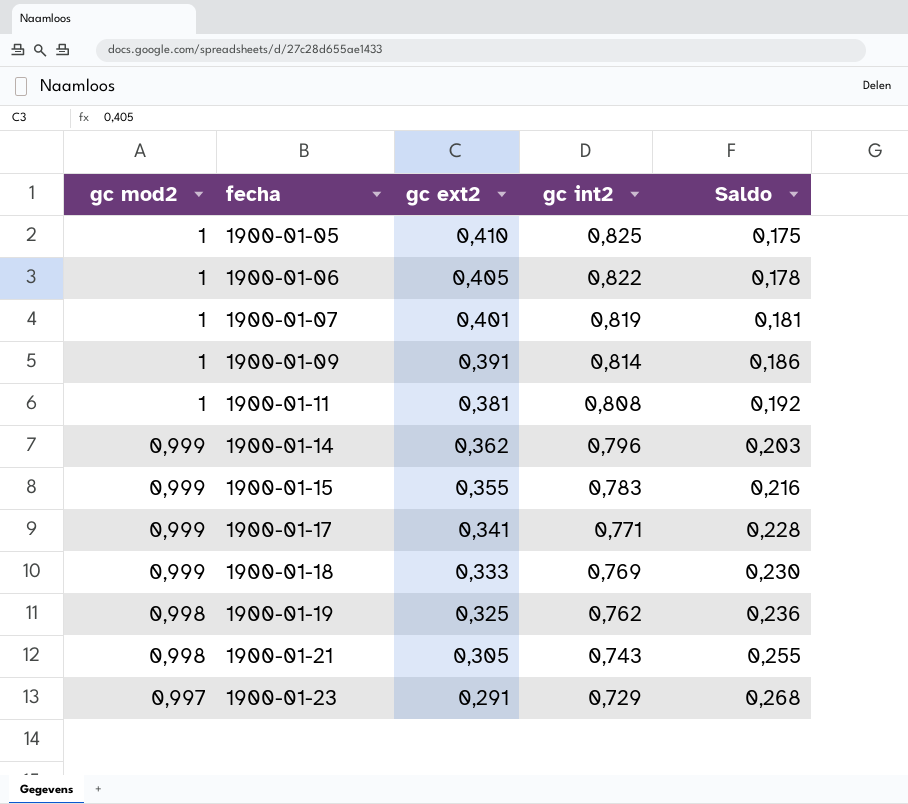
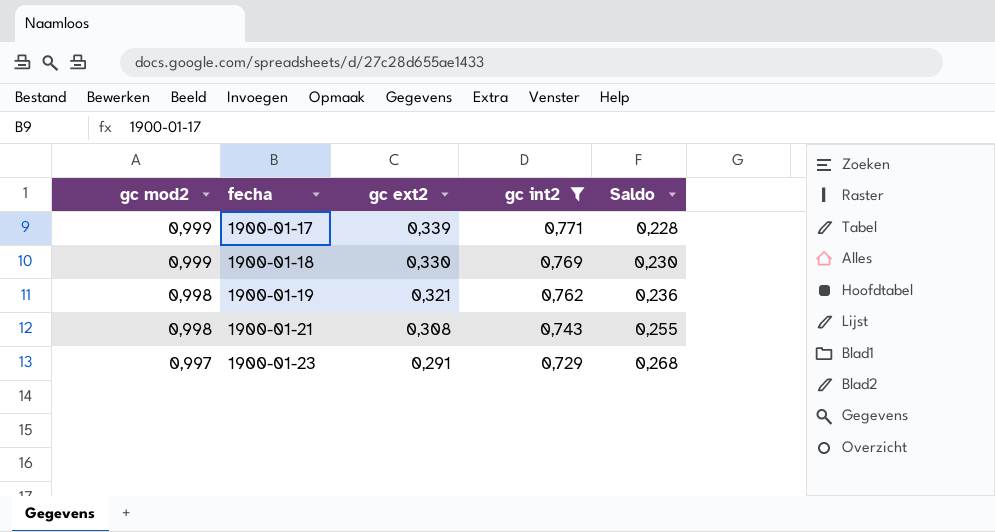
filter: none -> gc int2 <= 0,771
1900-01-17 | gc ext2: 0,341 -> 0,339
1900-01-18 | gc ext2: 0,333 -> 0,330
1900-01-19 | gc ext2: 0,325 -> 0,321
1900-01-21 | gc ext2: 0,305 -> 0,308

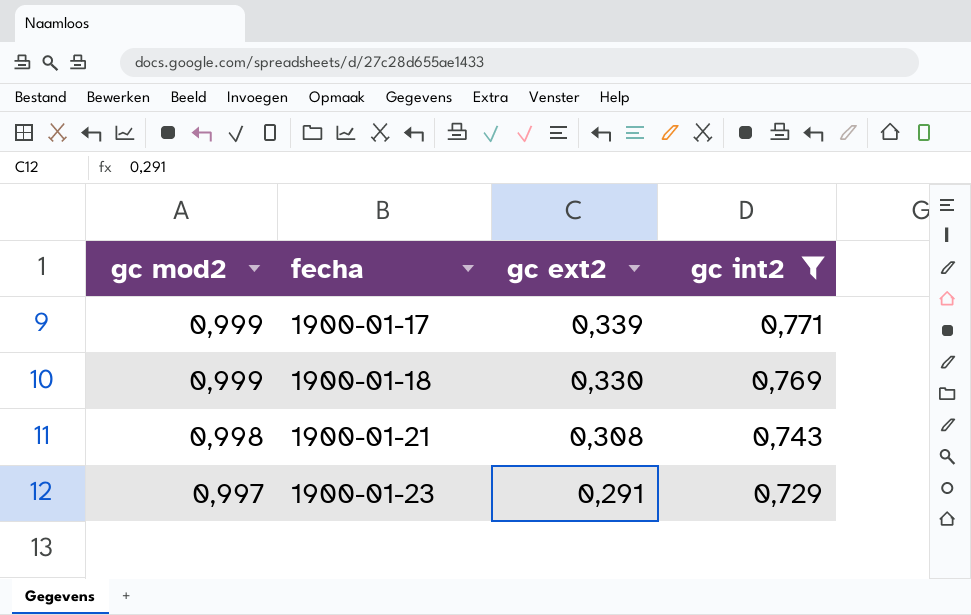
column Saldo | formula: [gc mod2] - [gc int2] -> none
row 1900-01-19: 0,998 | 0,321 | 0,762 | 0,236 -> none

